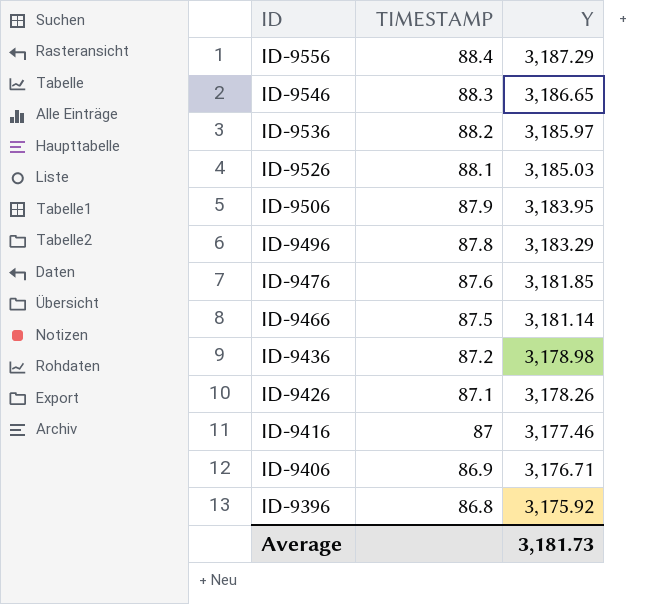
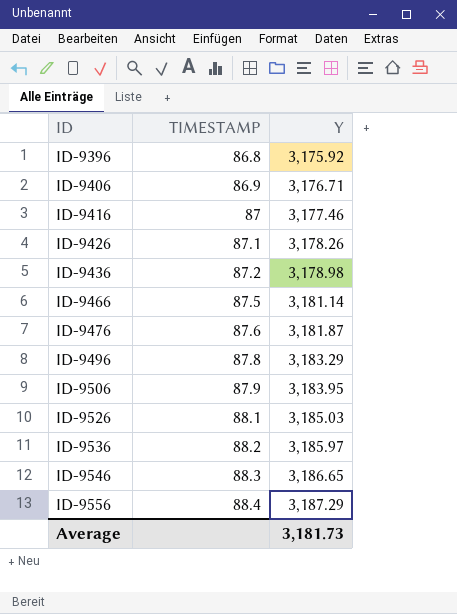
row order: ID descending -> ID ascending
ID-9476 | Y: 3,181.85 -> 3,181.87

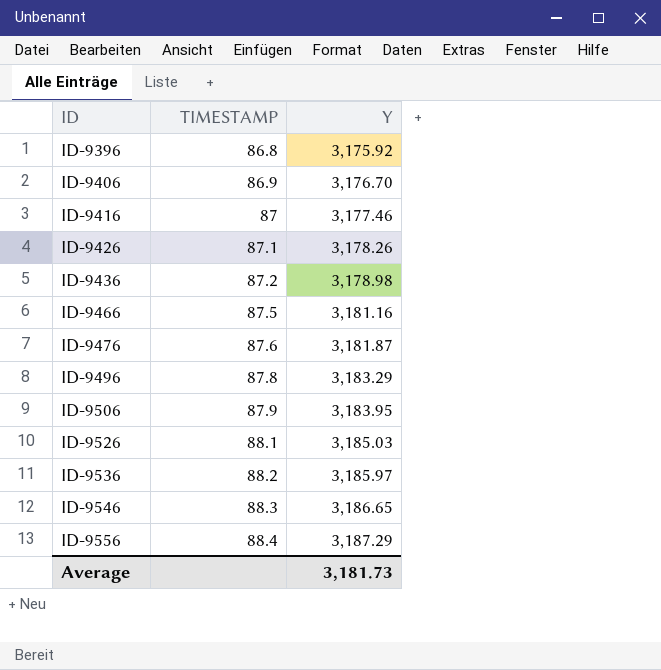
ID-9406 | Y: 3,176.71 -> 3,176.70
ID-9466 | Y: 3,181.14 -> 3,181.16

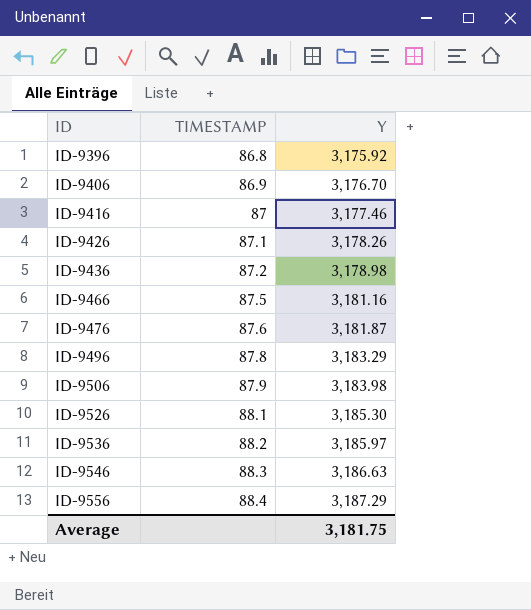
ID-9506 | Y: 3,183.95 -> 3,183.98
ID-9526 | Y: 3,185.03 -> 3,185.30
ID-9546 | Y: 3,186.65 -> 3,186.63
Average | Y: 3,181.73 -> 3,181.75

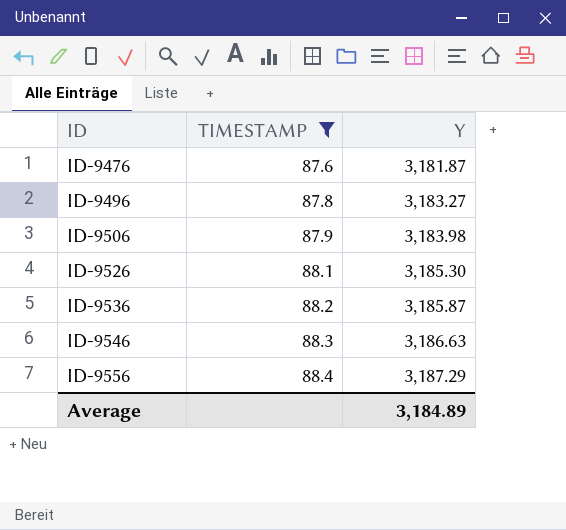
filter: none -> TIMESTAMP >= 87.6
ID-9496 | Y: 3,183.29 -> 3,183.27
ID-9536 | Y: 3,185.97 -> 3,185.87
Average | Y: 3,181.75 -> 3,184.89

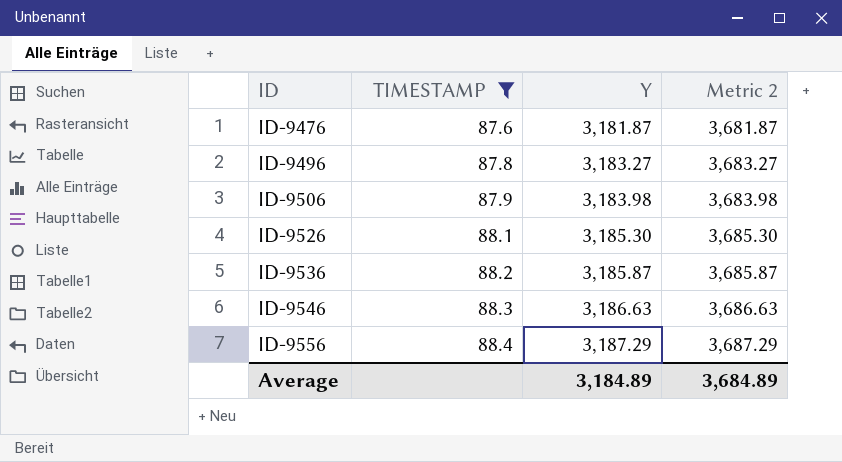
column Metric 2 | formula: none -> [Y] + 500

